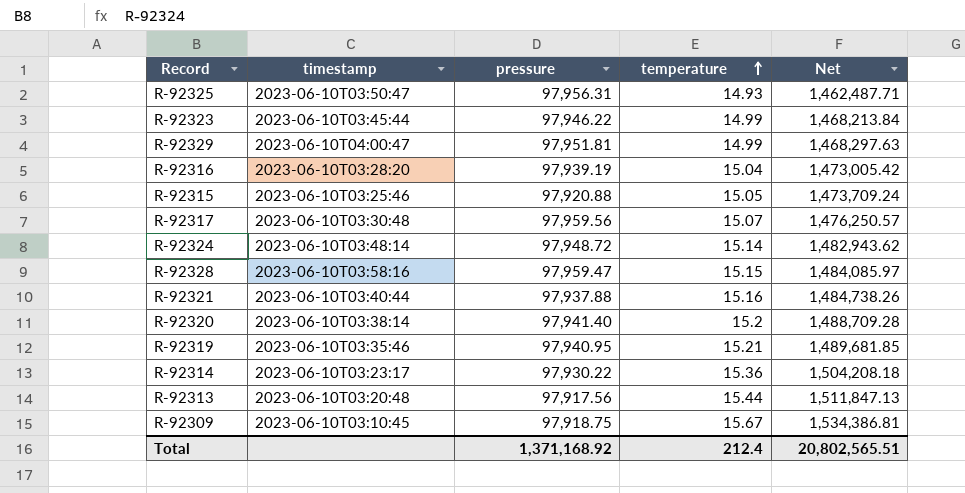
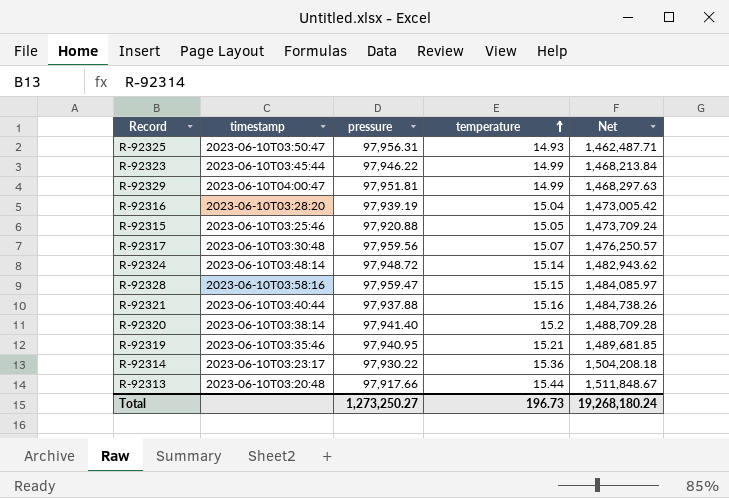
row R-92309: 2023-06-10T03:10:45 | 97,918.75 | 15.67 | 1,534,386.81 -> none
R-92313 | pressure: 97,917.56 -> 97,917.66
R-92313 | Net: 1,511,847.13 -> 1,511,848.67
Total | pressure: 1,371,168.92 -> 1,273,250.27
Total | temperature: 212.4 -> 196.73
Total | Net: 20,802,565.51 -> 19,268,180.24

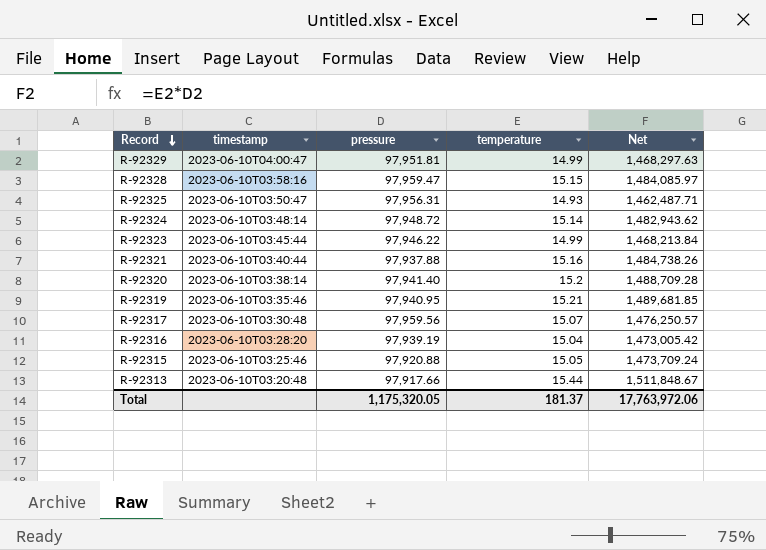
row order: temperature ascending -> Record descending
row R-92314: 2023-06-10T03:23:17 | 97,930.22 | 15.36 | 1,504,208.18 -> none
Total | pressure: 1,273,250.27 -> 1,175,320.05
Total | temperature: 196.73 -> 181.37
Total | Net: 19,268,180.24 -> 17,763,972.06

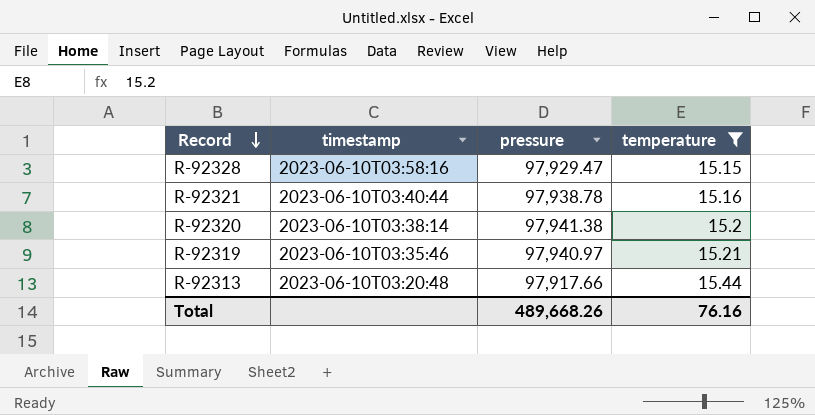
filter: none -> temperature >= 15.15
column Net | formula: [pressure] * [temperature] -> none
R-92328 | pressure: 97,959.47 -> 97,929.47
R-92321 | pressure: 97,937.88 -> 97,938.78
R-92320 | pressure: 97,941.40 -> 97,941.38
R-92319 | pressure: 97,940.95 -> 97,940.97
Total | pressure: 1,175,320.05 -> 489,668.26
Total | temperature: 181.37 -> 76.16

